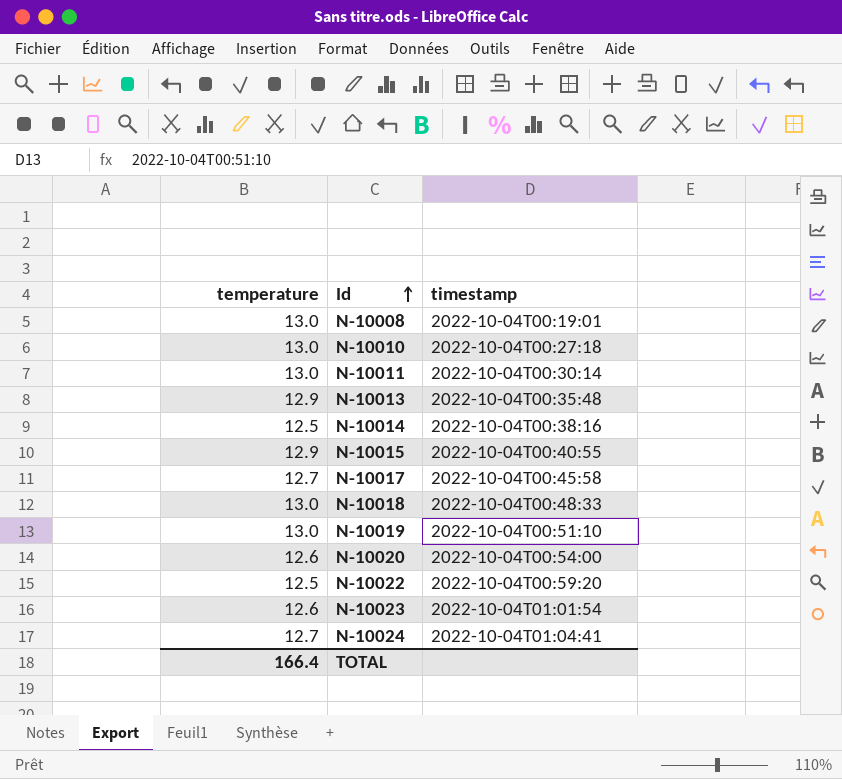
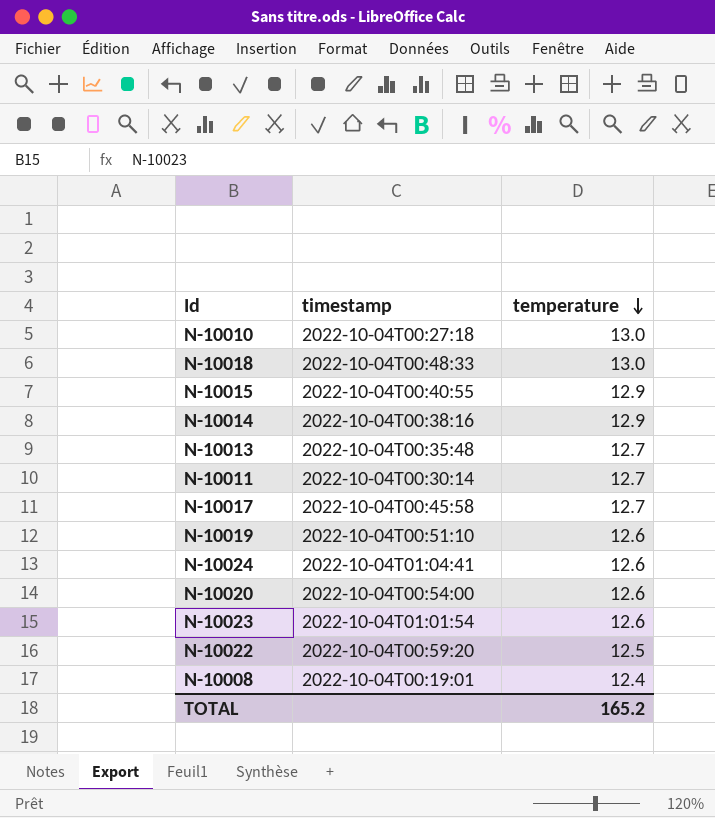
row order: Id ascending -> temperature descending
column temperature | position: 1 -> 3
N-10014 | temperature: 12.5 -> 12.9
N-10013 | temperature: 12.9 -> 12.7
N-10011 | temperature: 13.0 -> 12.7
N-10019 | temperature: 13.0 -> 12.6
N-10024 | temperature: 12.7 -> 12.6
N-10008 | temperature: 13.0 -> 12.4
TOTAL | temperature: 166.4 -> 165.2

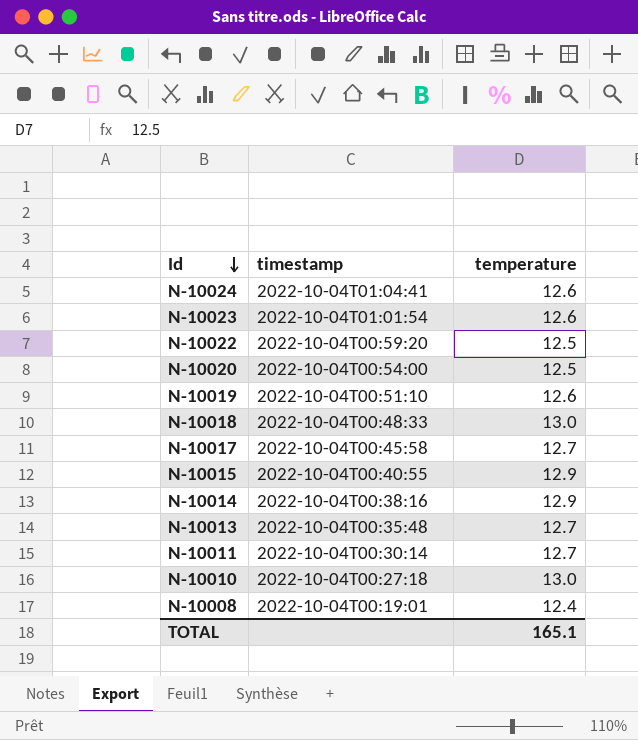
row order: temperature descending -> Id descending
N-10020 | temperature: 12.6 -> 12.5
TOTAL | temperature: 165.2 -> 165.1

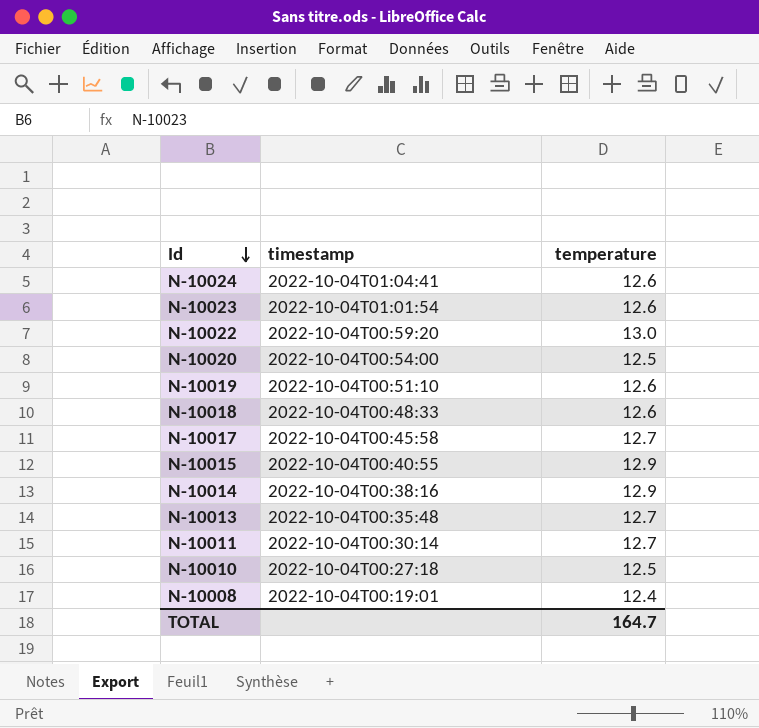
N-10022 | temperature: 12.5 -> 13.0
N-10018 | temperature: 13.0 -> 12.6
N-10010 | temperature: 13.0 -> 12.5
TOTAL | temperature: 165.1 -> 164.7

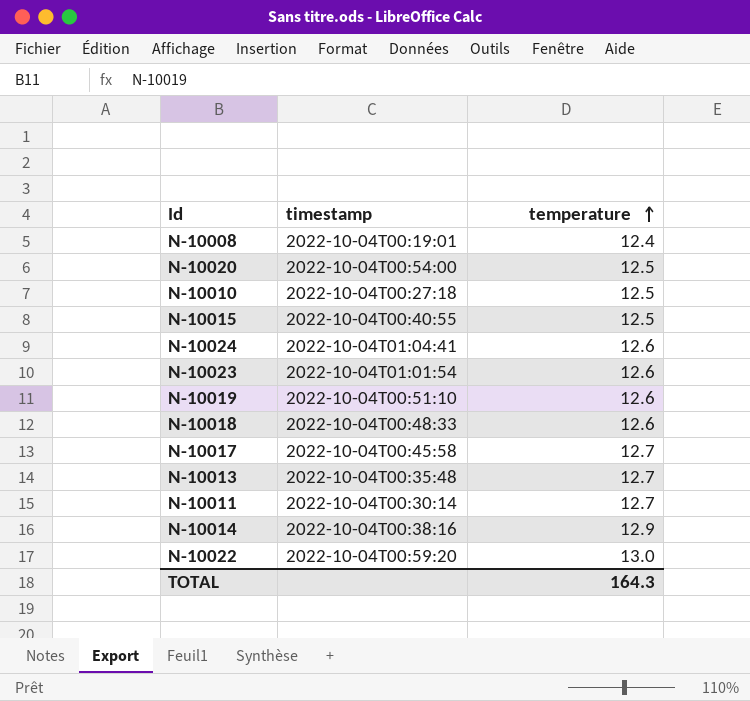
row order: Id descending -> temperature ascending
N-10015 | temperature: 12.9 -> 12.5
TOTAL | temperature: 164.7 -> 164.3

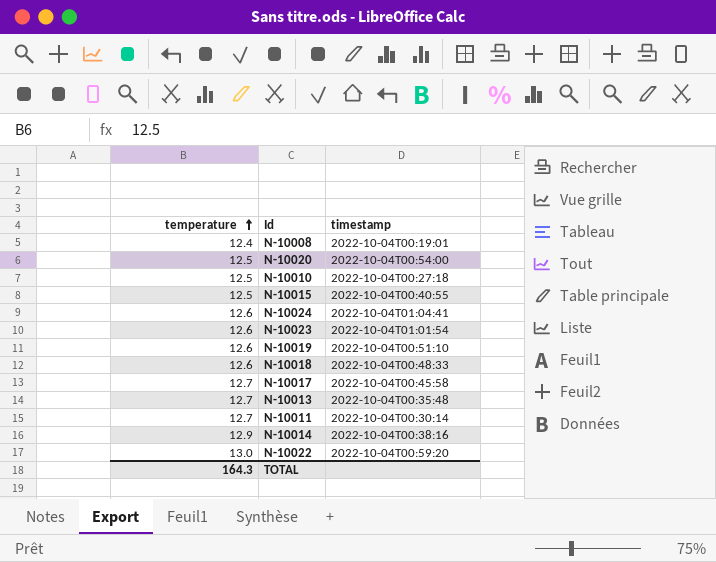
column temperature | position: 3 -> 1

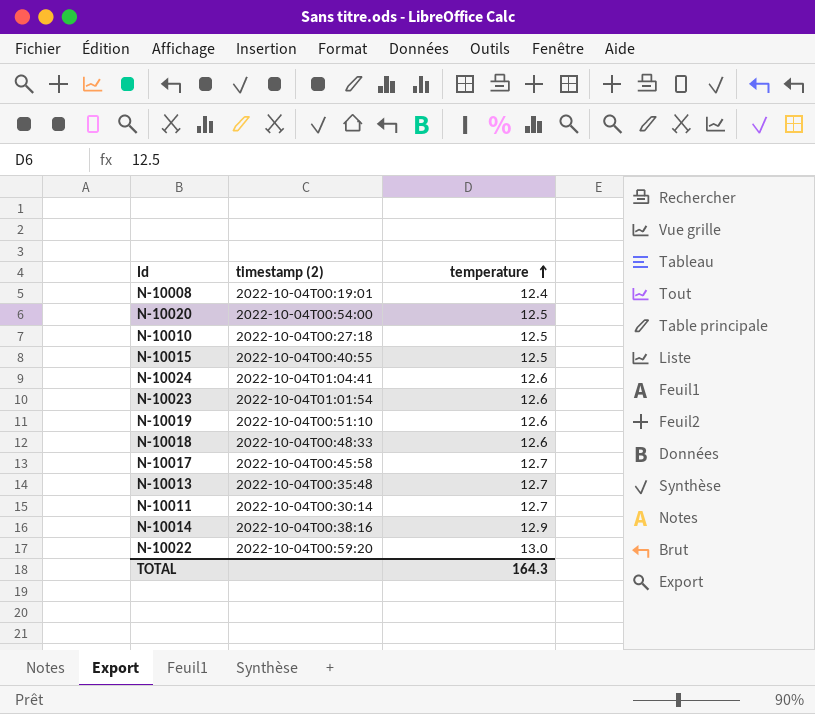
column name: timestamp -> timestamp (2)
column temperature | position: 1 -> 3

